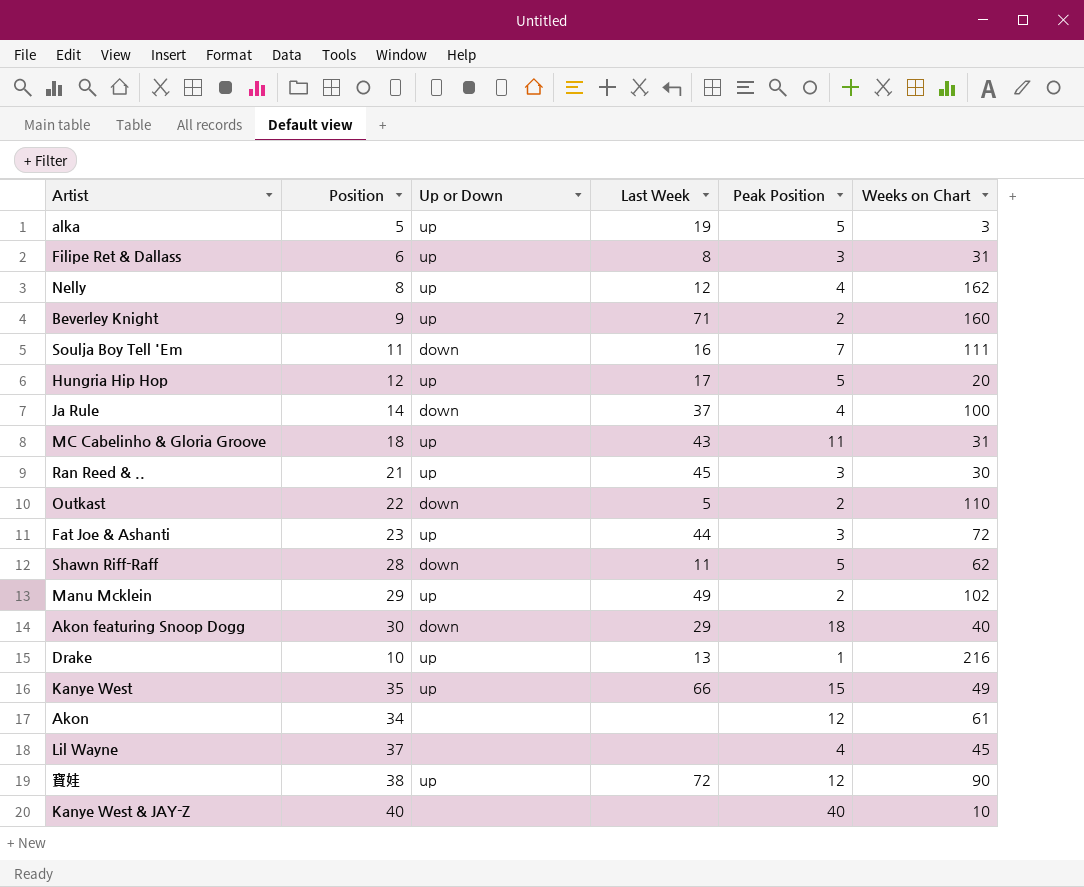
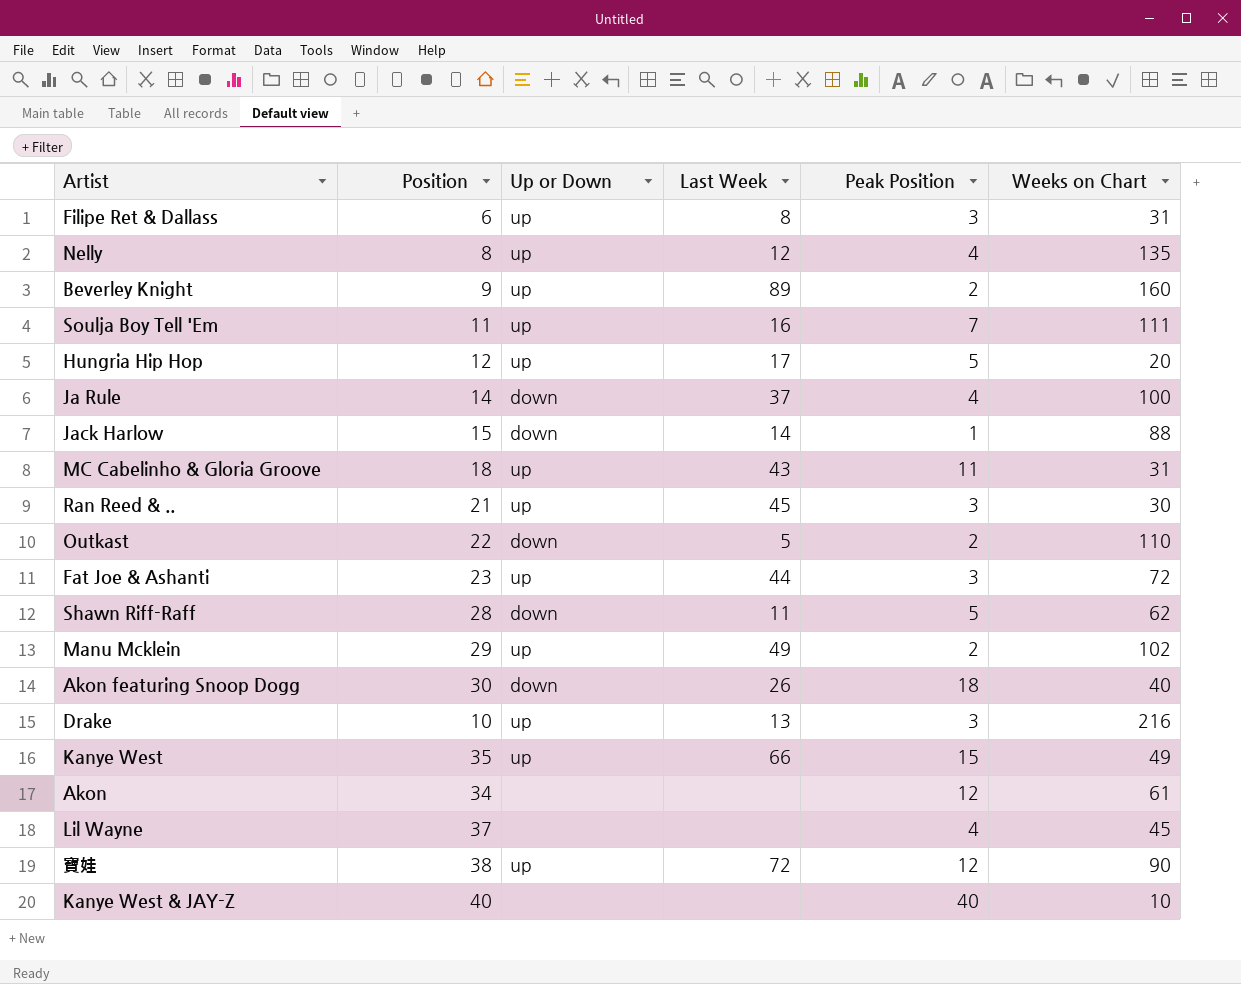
row alka: 5 | up | 19 | 5 | 3 -> none
Nelly | Weeks on Chart: 162 -> 135
Beverley Knight | Last Week: 71 -> 89
Soulja Boy Tell 'Em | Up or Down: down -> up
row Jack Harlow: none -> 15 | down | 14 | 1 | 88
Akon featuring Snoop Dogg | Last Week: 29 -> 26
Drake | Peak Position: 1 -> 3

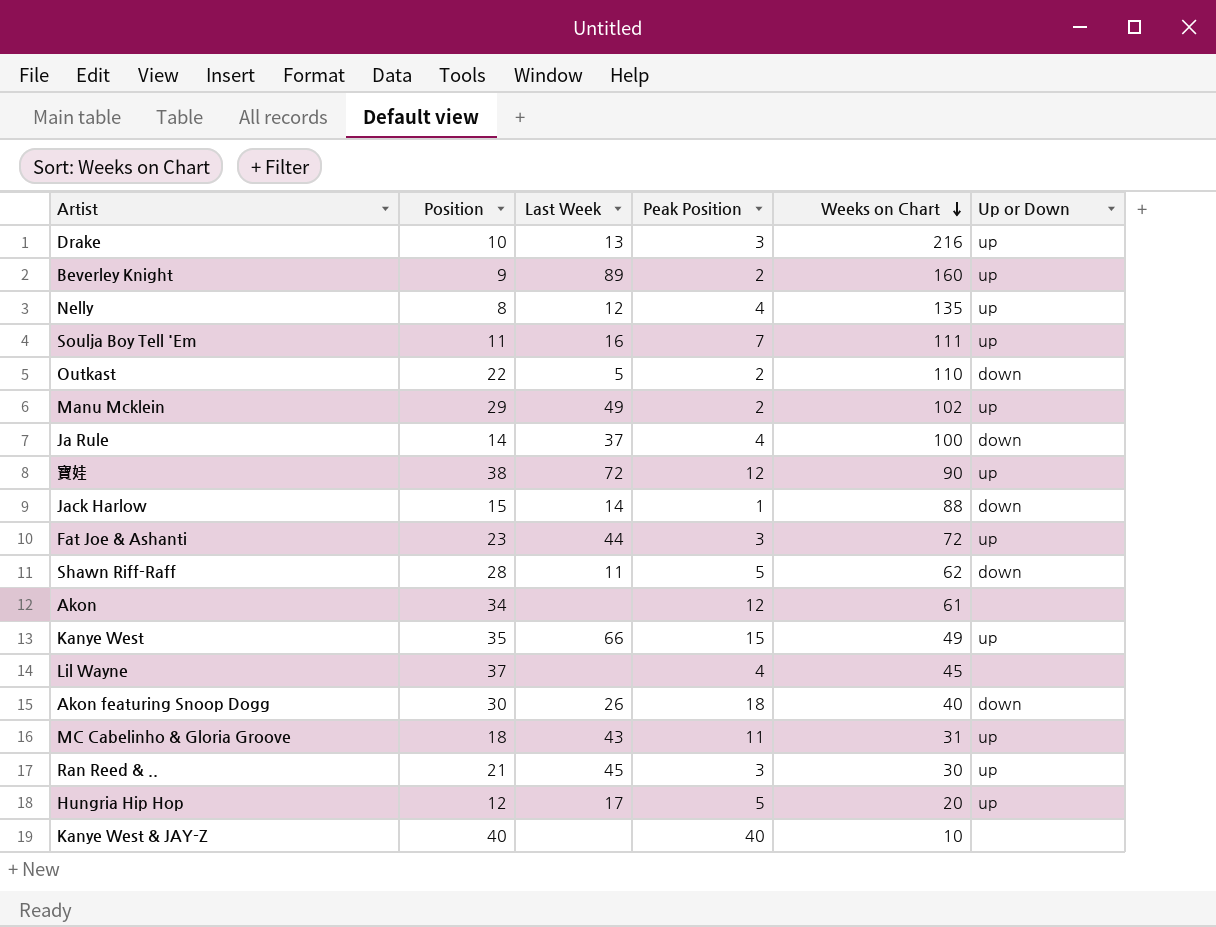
row order: none -> Weeks on Chart descending
column Up or Down | position: 3 -> 6
row Filipe Ret & Dallass: 6 | up | 8 | 3 | 31 -> none

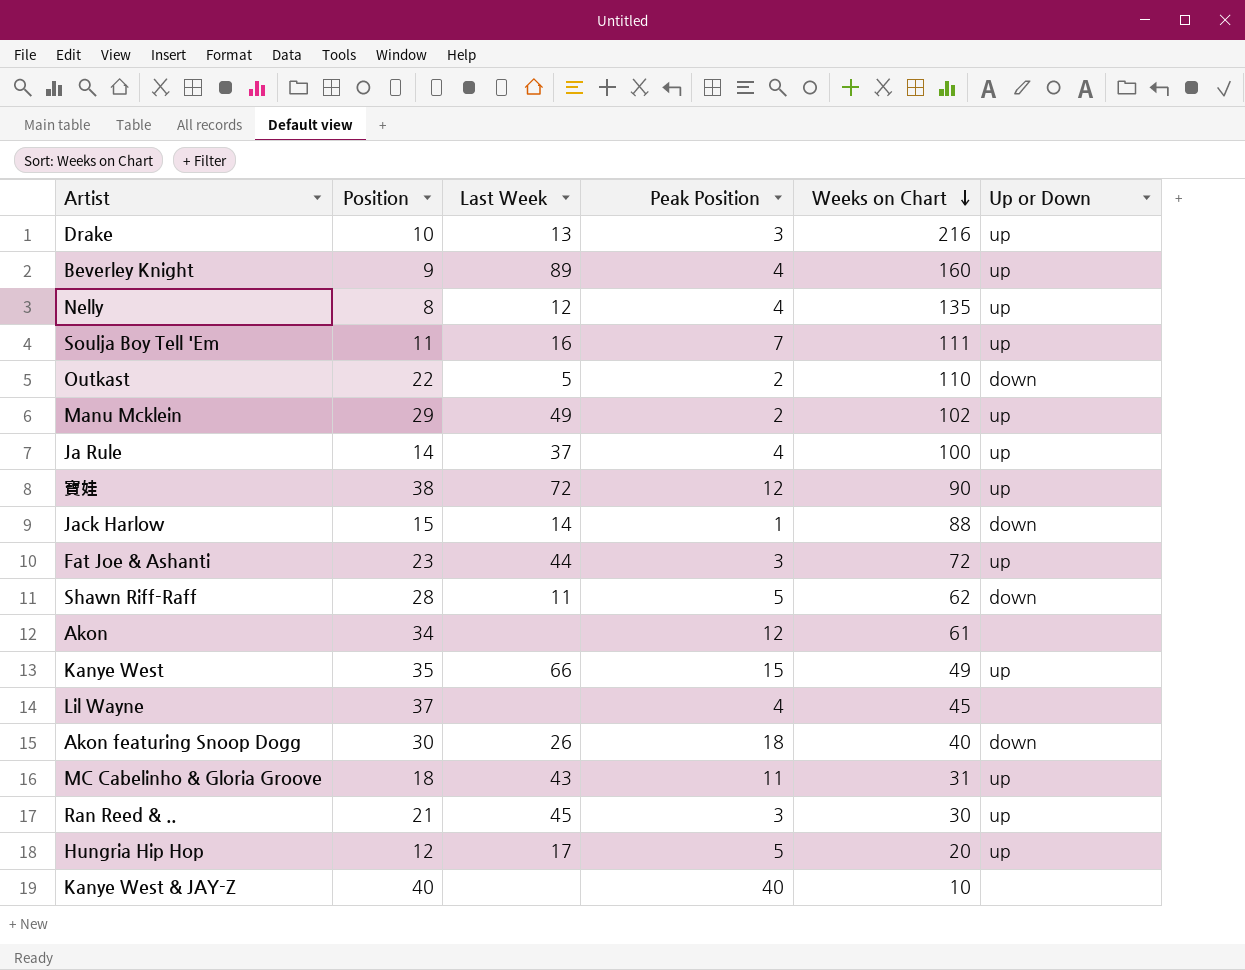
Beverley Knight | Peak Position: 2 -> 4
Ja Rule | Up or Down: down -> up

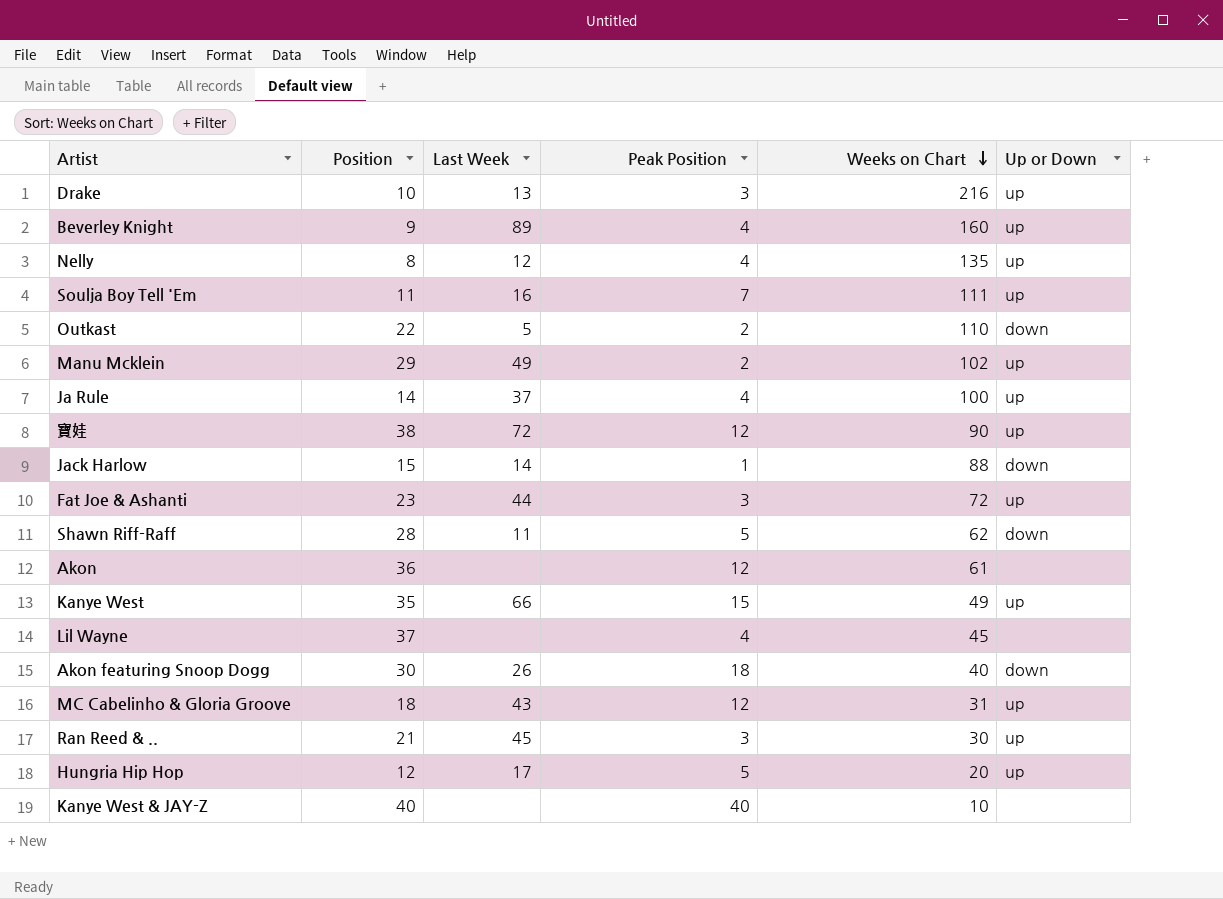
Akon | Position: 34 -> 36
MC Cabelinho & Gloria Groove | Peak Position: 11 -> 12

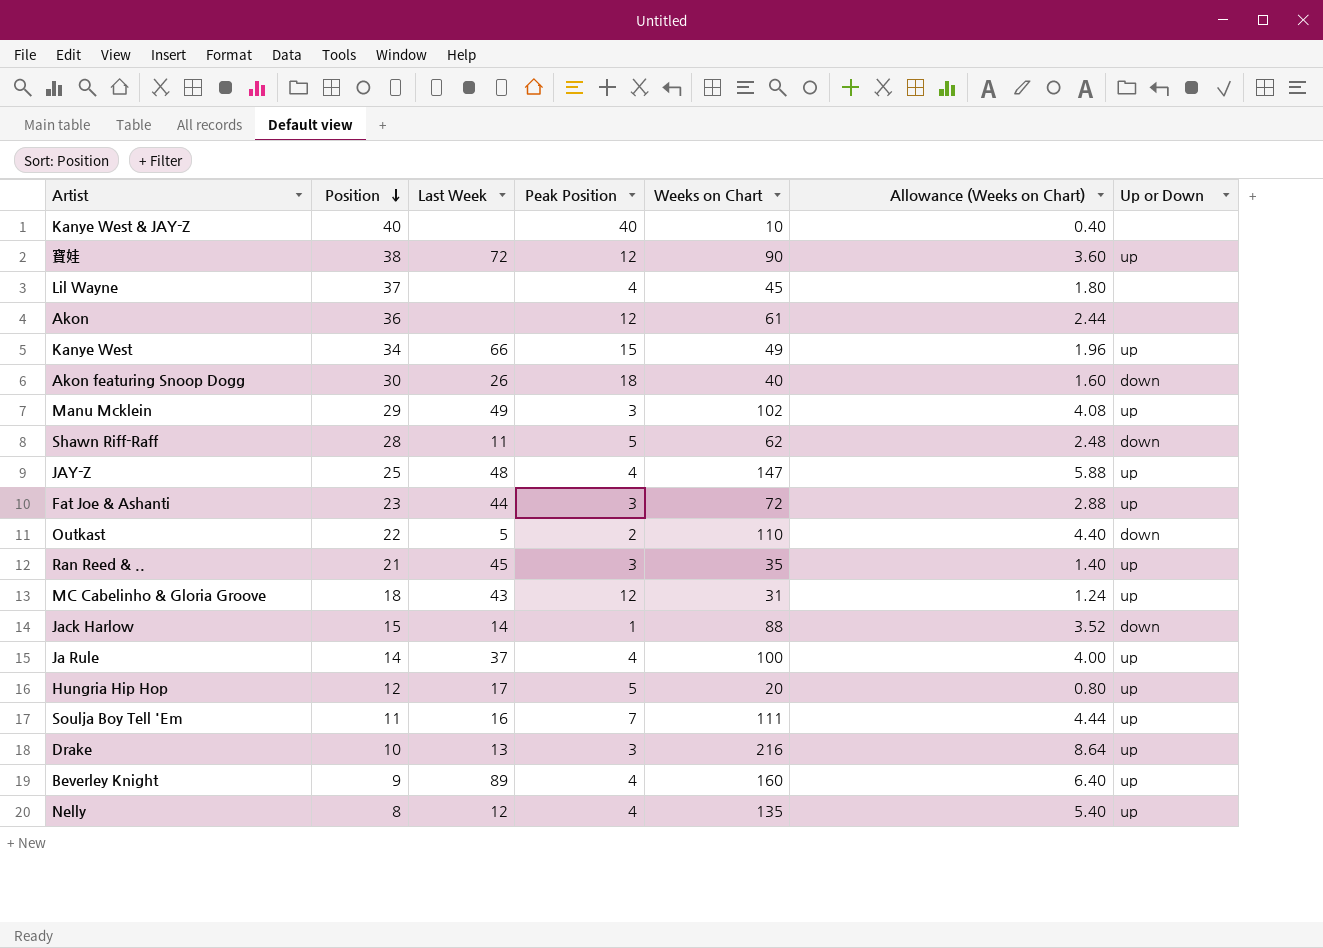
row order: Weeks on Chart descending -> Position descending
column Allowance (Weeks on Chart) | formula: none -> [Weeks on Chart] * 0.04
Kanye West | Position: 35 -> 34
Manu Mcklein | Peak Position: 2 -> 3
row JAY-Z: none -> 25 | 48 | 4 | 147 | 5.88 | up
Ran Reed & .. | Weeks on Chart: 30 -> 35

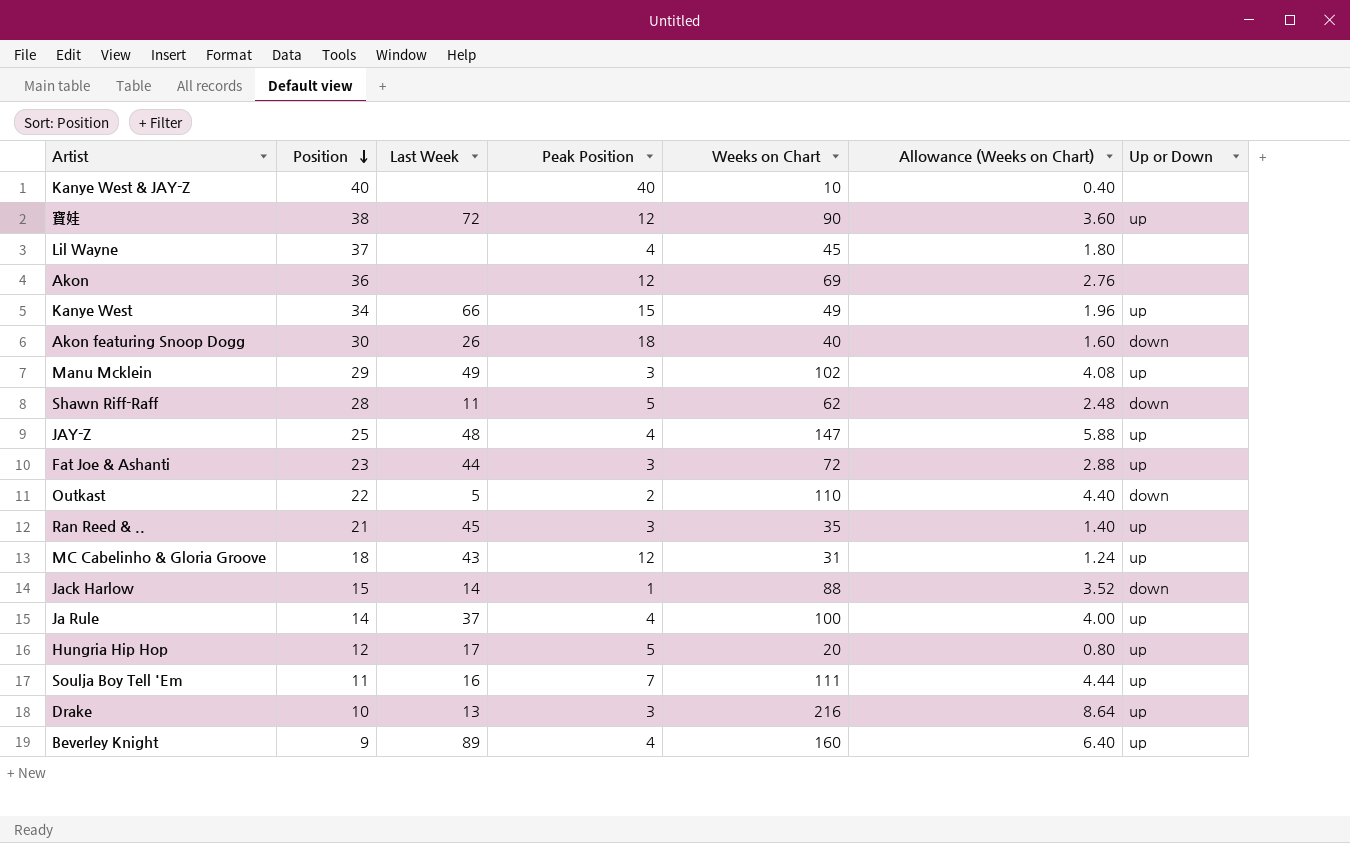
row Nelly: 8 | 12 | 4 | 135 | 5.40 | up -> none
Akon | Weeks on Chart: 61 -> 69
Akon | Allowance (Weeks on Chart): 2.44 -> 2.76

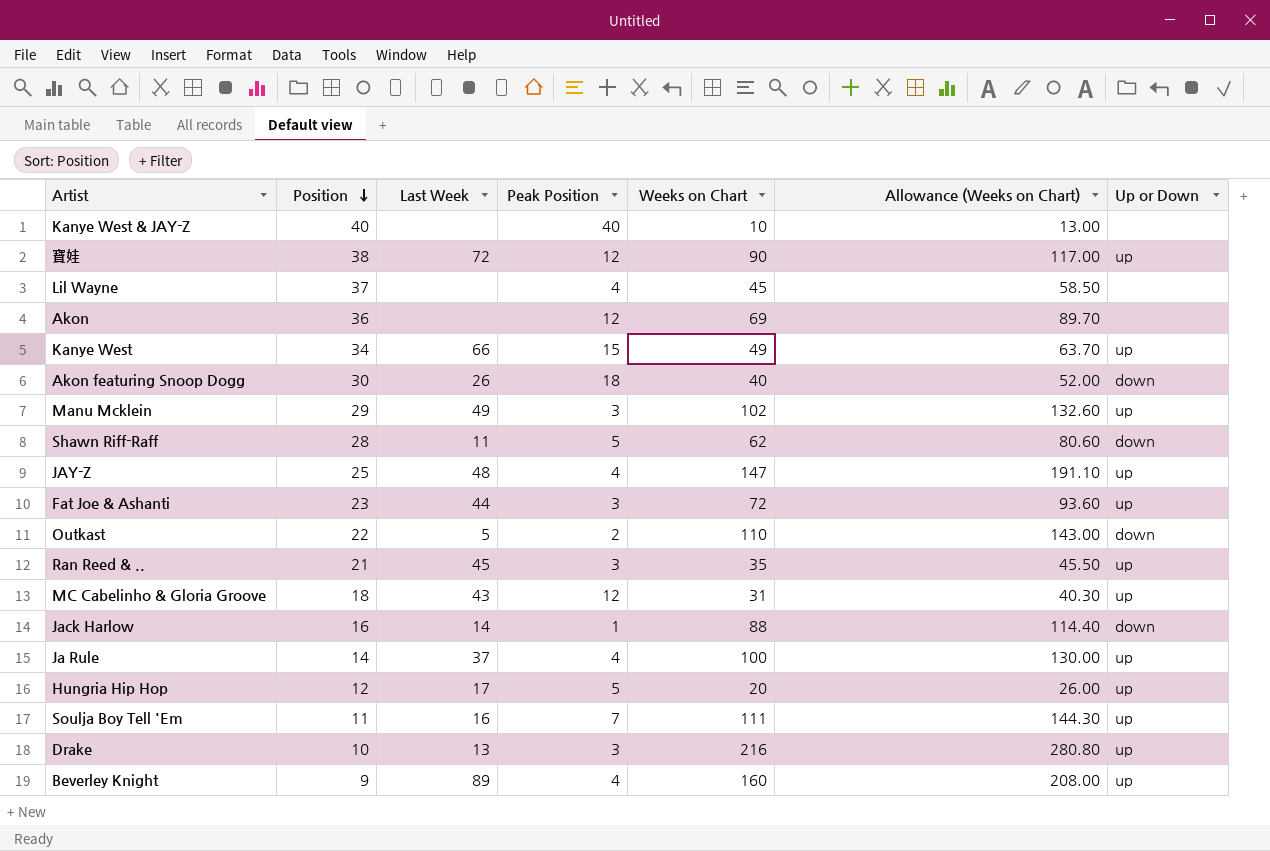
column Allowance (Weeks on Chart) | formula: [Weeks on Chart] * 0.04 -> [Weeks on Chart] * 1.3
Jack Harlow | Position: 15 -> 16

